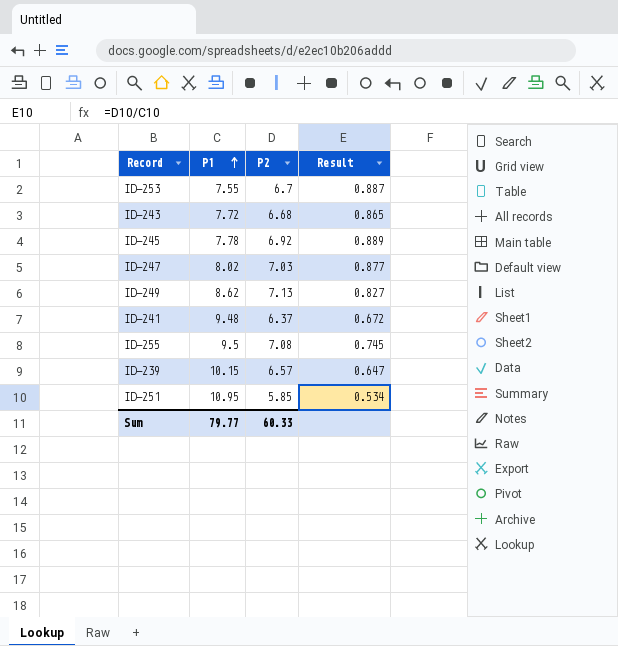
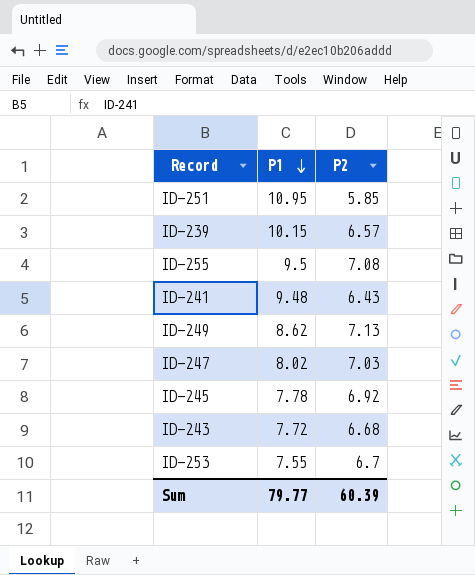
row order: P1 ascending -> P1 descending
column Result | formula: [P2] / [P1] -> none
ID-241 | P2: 6.37 -> 6.43
Sum | P2: 60.33 -> 60.39

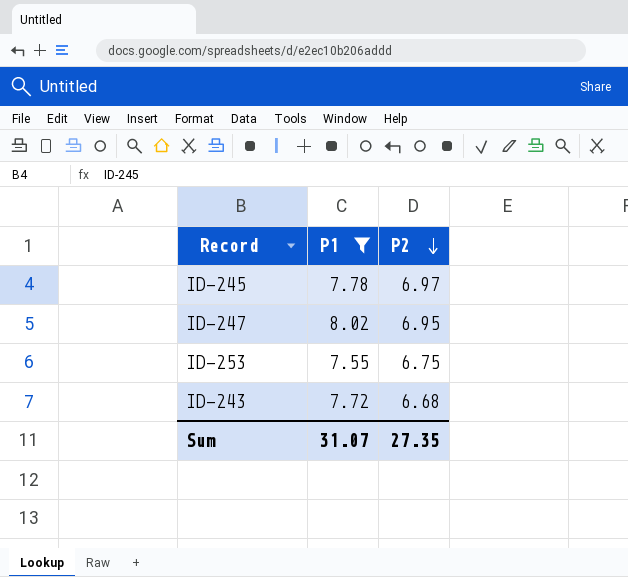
filter: none -> P1 <= 8.02
row order: P1 descending -> P2 descending
ID-245 | P2: 6.92 -> 6.97
ID-247 | P2: 7.03 -> 6.95
ID-253 | P2: 6.7 -> 6.75
Sum | P1: 79.77 -> 31.07
Sum | P2: 60.39 -> 27.35

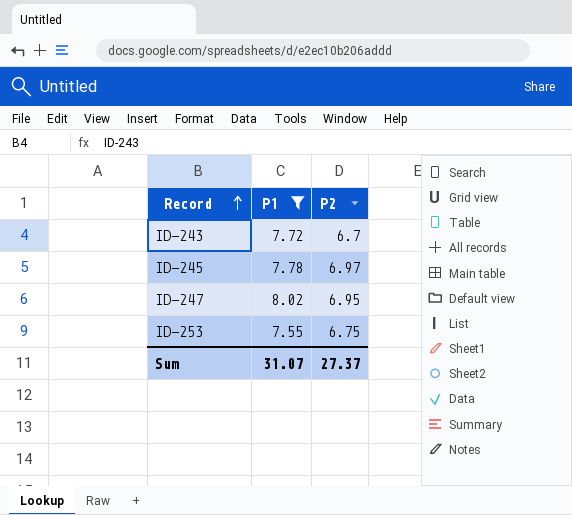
row order: P2 descending -> Record ascending
ID-243 | P2: 6.68 -> 6.7
Sum | P2: 27.35 -> 27.37

